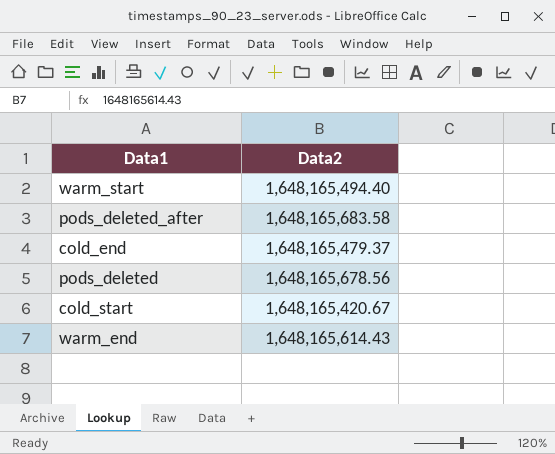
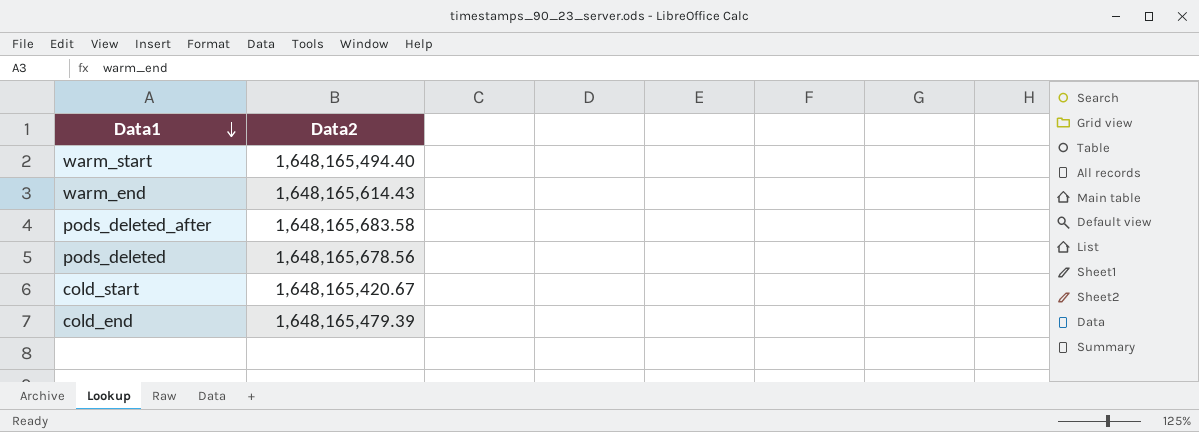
row order: none -> Data1 descending
cold_end | Data2: 1,648,165,479.37 -> 1,648,165,479.39

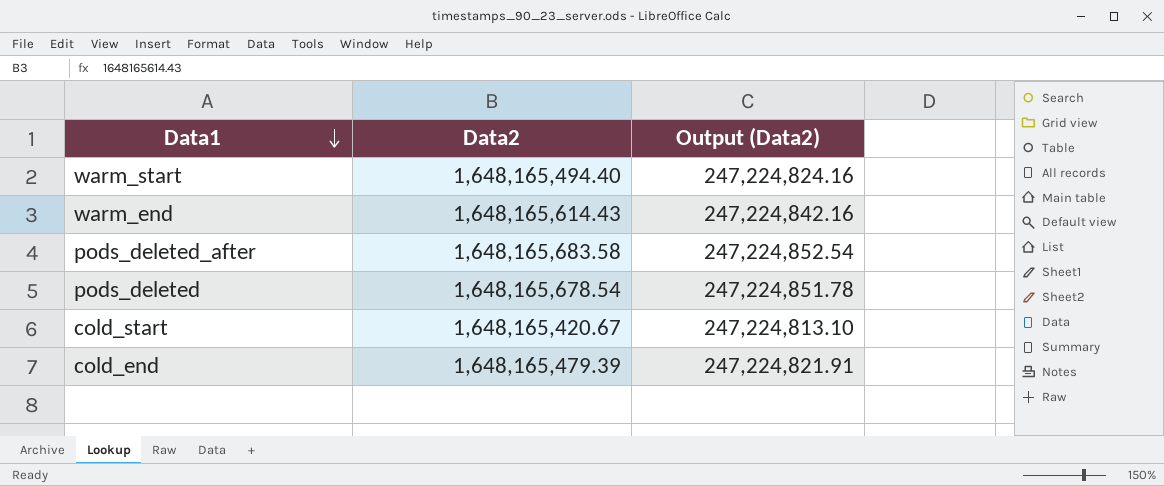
column Output (Data2) | formula: none -> [Data2] * 0.15
pods_deleted | Data2: 1,648,165,678.56 -> 1,648,165,678.54

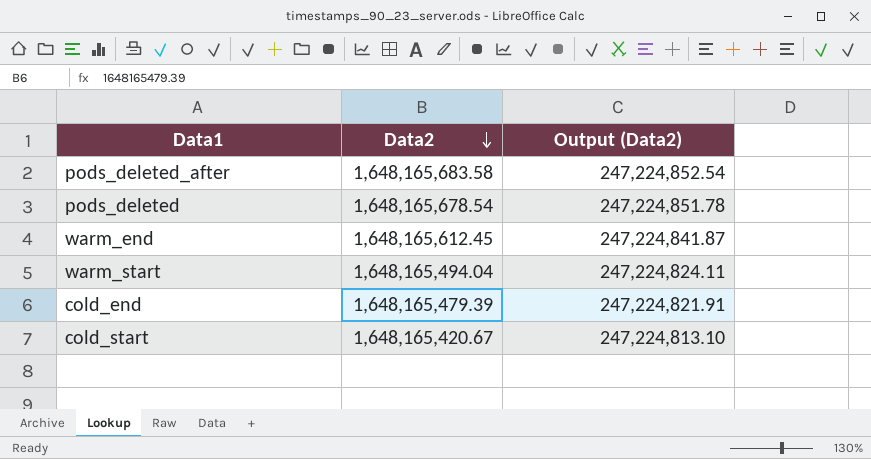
row order: Data1 descending -> Data2 descending
warm_end | Data2: 1,648,165,614.43 -> 1,648,165,612.45
warm_end | Output (Data2): 247,224,842.16 -> 247,224,841.87
warm_start | Data2: 1,648,165,494.40 -> 1,648,165,494.04
warm_start | Output (Data2): 247,224,824.16 -> 247,224,824.11

